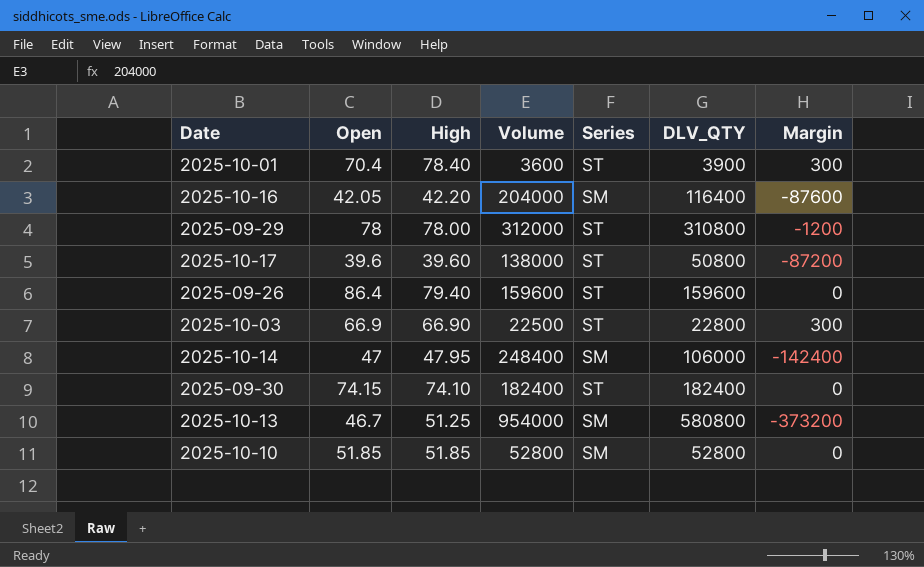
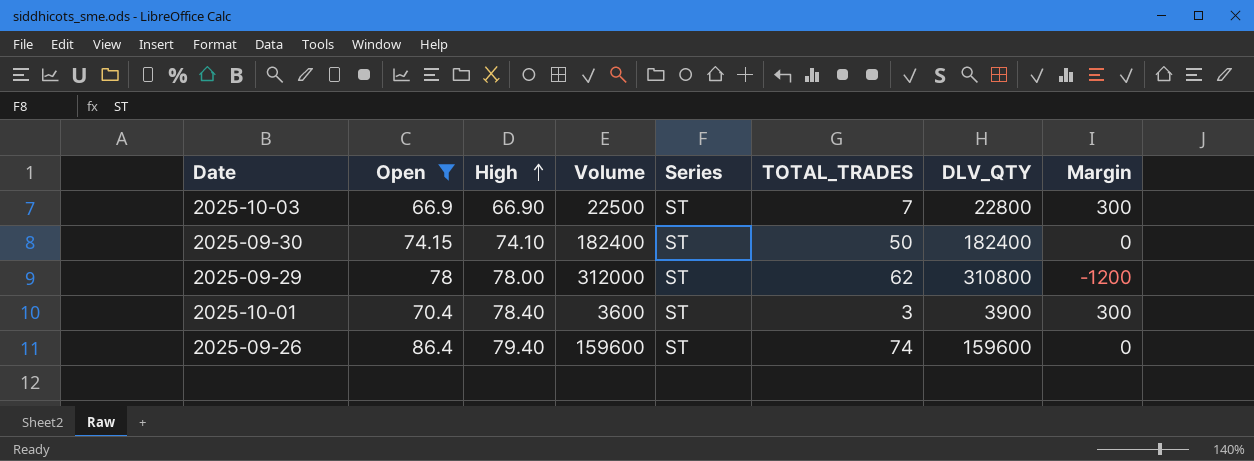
filter: none -> Open >= 66.9
row order: none -> High ascending
column TOTAL_TRADES | position: none -> 6

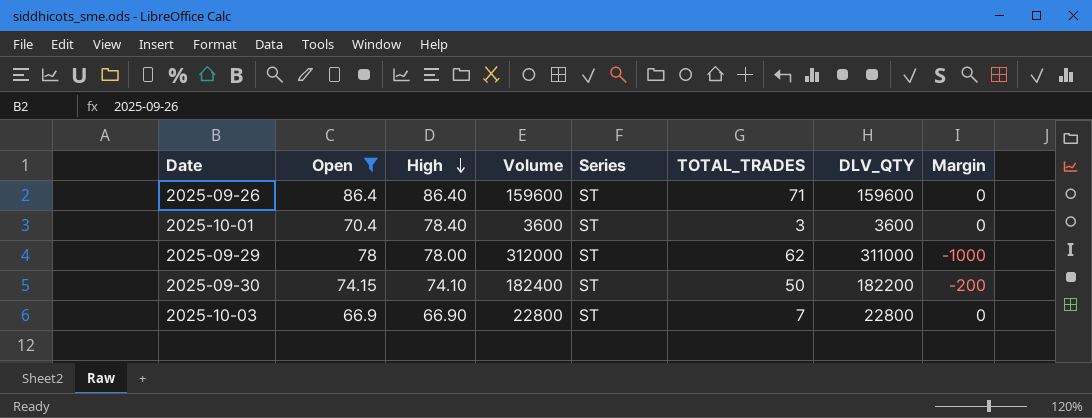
row order: High ascending -> High descending
2025-09-26 | High: 79.40 -> 86.40
2025-09-26 | TOTAL_TRADES: 74 -> 71
2025-10-01 | DLV_QTY: 3900 -> 3600
2025-10-01 | Margin: 300 -> 0
2025-09-29 | DLV_QTY: 310800 -> 311000
2025-09-29 | Margin: -1200 -> -1000
2025-09-30 | DLV_QTY: 182400 -> 182200
2025-09-30 | Margin: 0 -> -200
2025-10-03 | Volume: 22500 -> 22800
2025-10-03 | Margin: 300 -> 0

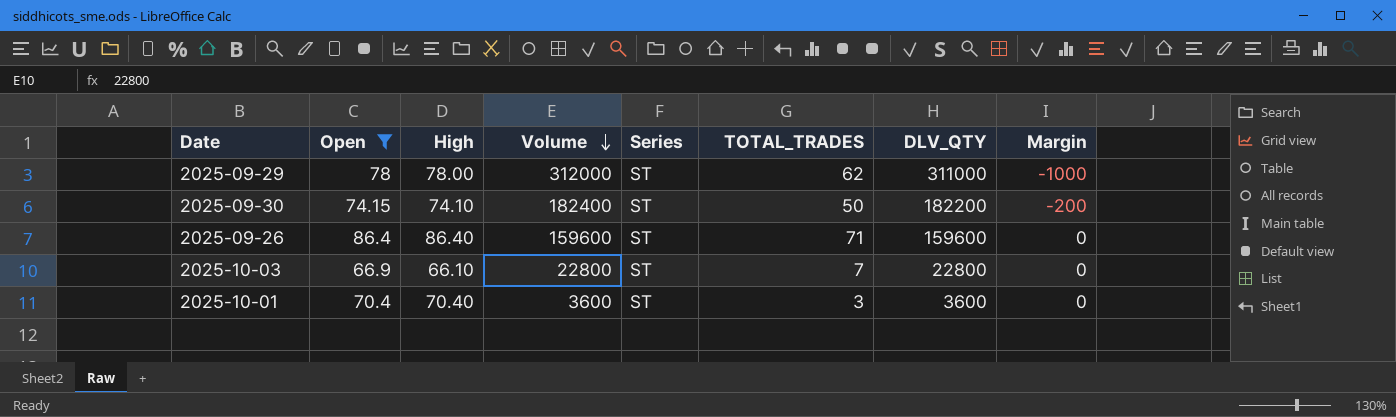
row order: High descending -> Volume descending
2025-10-03 | High: 66.90 -> 66.10
2025-10-01 | High: 78.40 -> 70.40

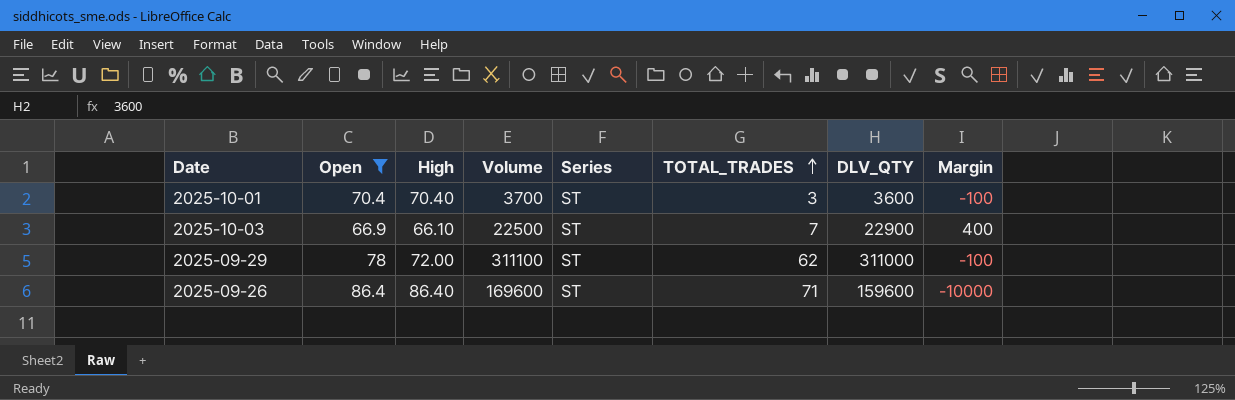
row order: Volume descending -> TOTAL_TRADES ascending
row 2025-09-30: 74.15 | 74.10 | 182400 | ST | 50 | 182200 | -200 -> none
2025-10-01 | Volume: 3600 -> 3700
2025-10-01 | Margin: 0 -> -100
2025-10-03 | Volume: 22800 -> 22500
2025-10-03 | DLV_QTY: 22800 -> 22900
2025-10-03 | Margin: 0 -> 400
2025-09-29 | High: 78.00 -> 72.00
2025-09-29 | Volume: 312000 -> 311100
2025-09-29 | Margin: -1000 -> -100
2025-09-26 | Volume: 159600 -> 169600
2025-09-26 | Margin: 0 -> -10000

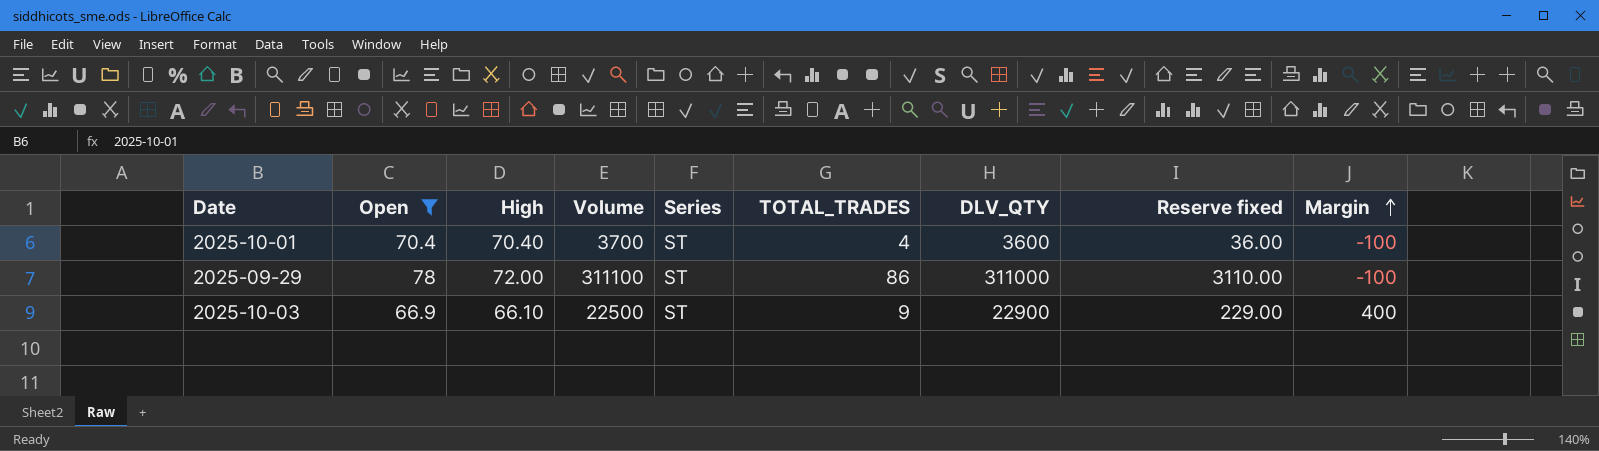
row order: TOTAL_TRADES ascending -> Margin ascending
column Reserve fixed | formula: none -> [DLV_QTY] * 0.01
row 2025-09-26: 86.4 | 86.40 | 169600 | ST | 71 | 159600 | -10000 -> none
2025-10-01 | TOTAL_TRADES: 3 -> 4
2025-09-29 | TOTAL_TRADES: 62 -> 86
2025-10-03 | TOTAL_TRADES: 7 -> 9

